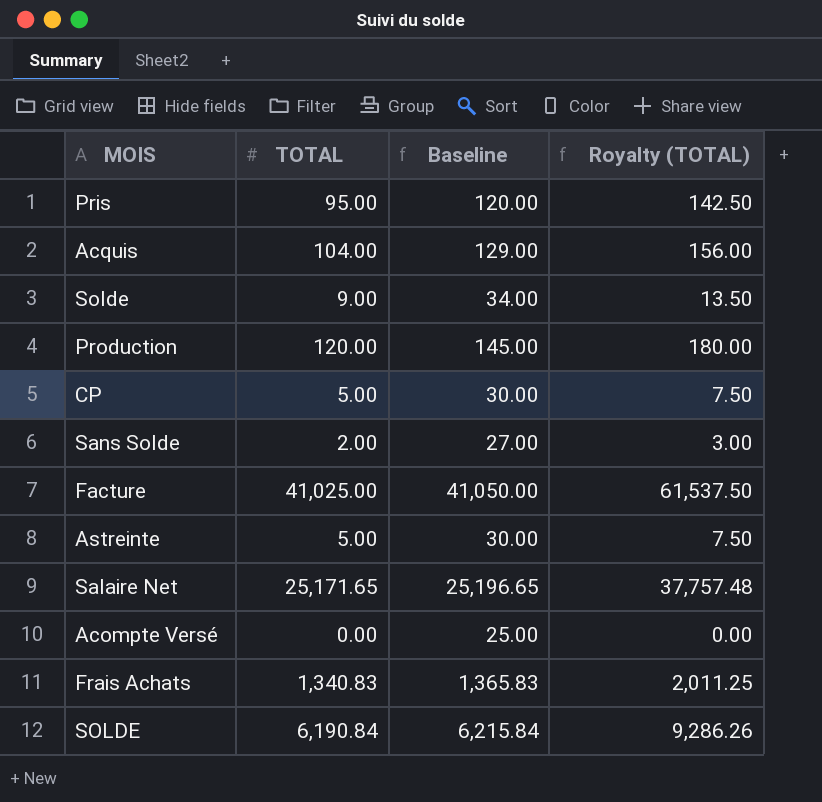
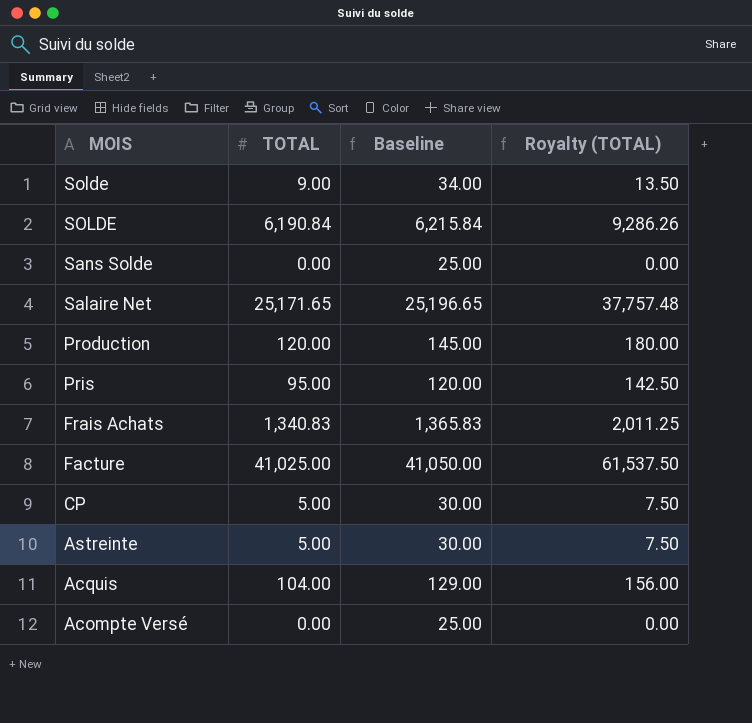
row order: none -> MOIS descending
Sans Solde | TOTAL: 2.00 -> 0.00
Sans Solde | Baseline: 27.00 -> 25.00
Sans Solde | Royalty (TOTAL): 3.00 -> 0.00

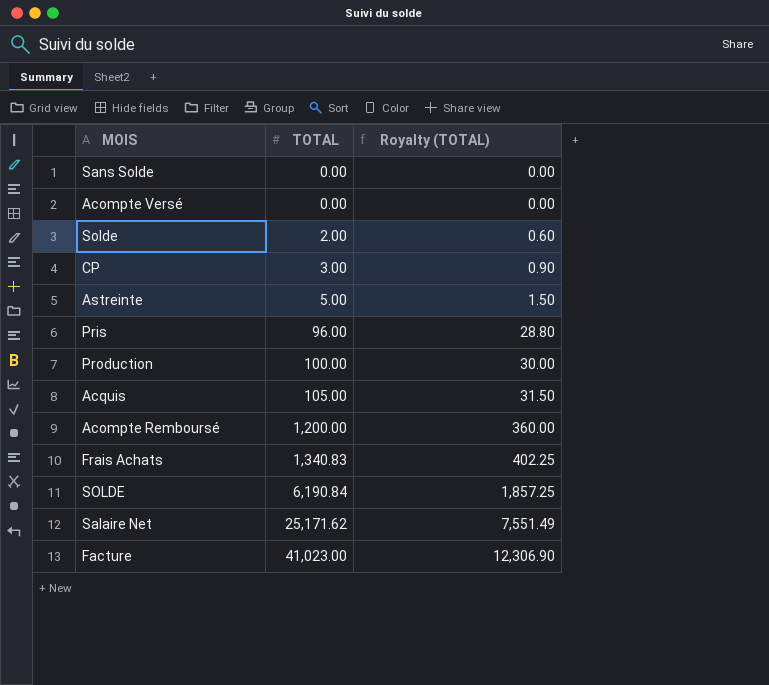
row order: MOIS descending -> TOTAL ascending
column Baseline | formula: [TOTAL] + 25 -> none
column Royalty (TOTAL) | formula: [TOTAL] * 1.5 -> [TOTAL] * 0.3
Solde | TOTAL: 9.00 -> 2.00
CP | TOTAL: 5.00 -> 3.00
Pris | TOTAL: 95.00 -> 96.00
Production | TOTAL: 120.00 -> 100.00
Acquis | TOTAL: 104.00 -> 105.00
row Acompte Remboursé: none -> 1,200.00 | 360.00
Salaire Net | TOTAL: 25,171.65 -> 25,171.62
Facture | TOTAL: 41,025.00 -> 41,023.00

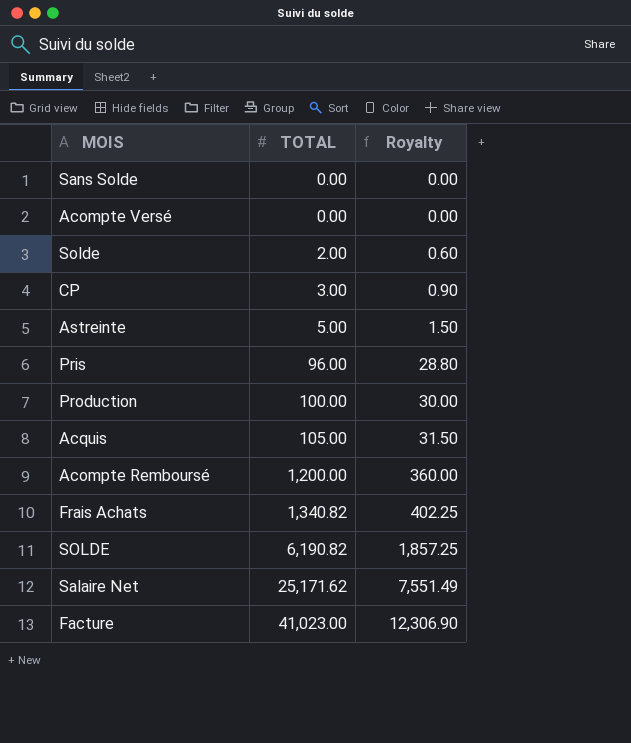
column name: Royalty (TOTAL) -> Royalty
Frais Achats | TOTAL: 1,340.83 -> 1,340.82
SOLDE | TOTAL: 6,190.84 -> 6,190.82

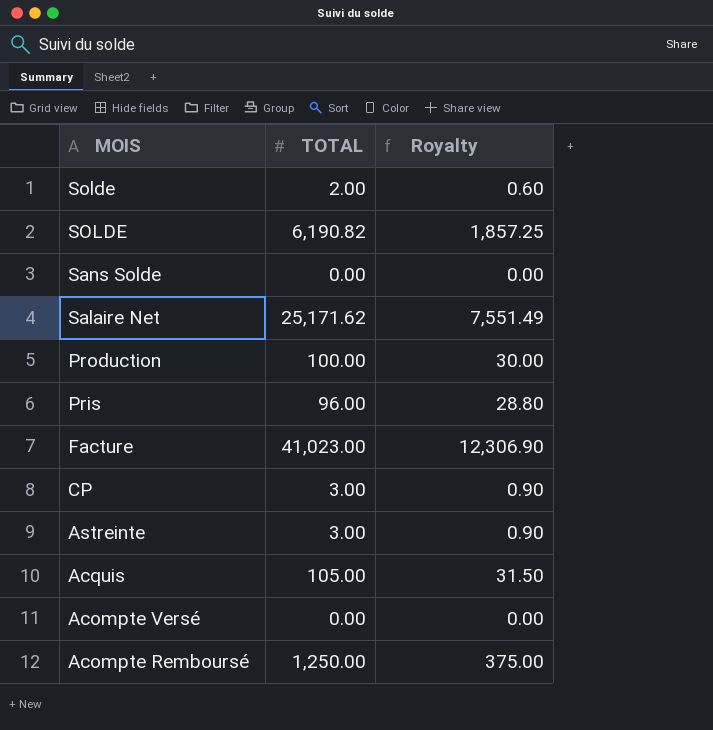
row order: TOTAL ascending -> MOIS descending
row Frais Achats: 1,340.82 | 402.25 -> none
Astreinte | TOTAL: 5.00 -> 3.00
Astreinte | Royalty: 1.50 -> 0.90
Acompte Remboursé | TOTAL: 1,200.00 -> 1,250.00
Acompte Remboursé | Royalty: 360.00 -> 375.00

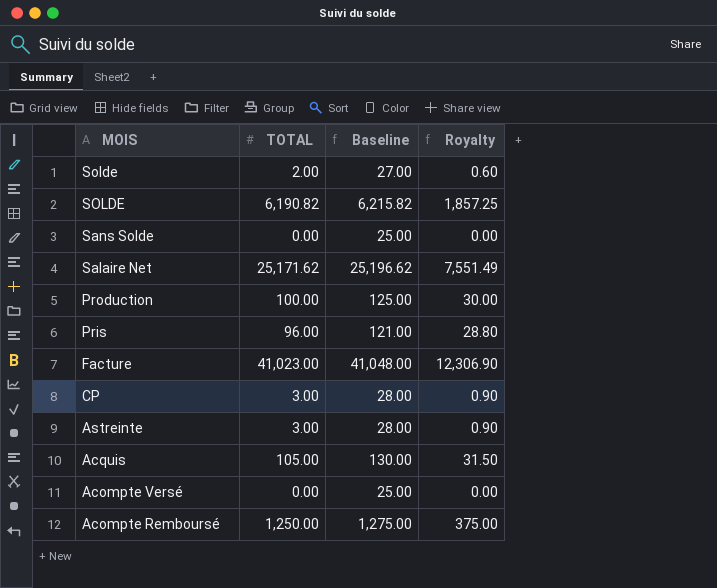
column Baseline | formula: none -> [TOTAL] + 25

